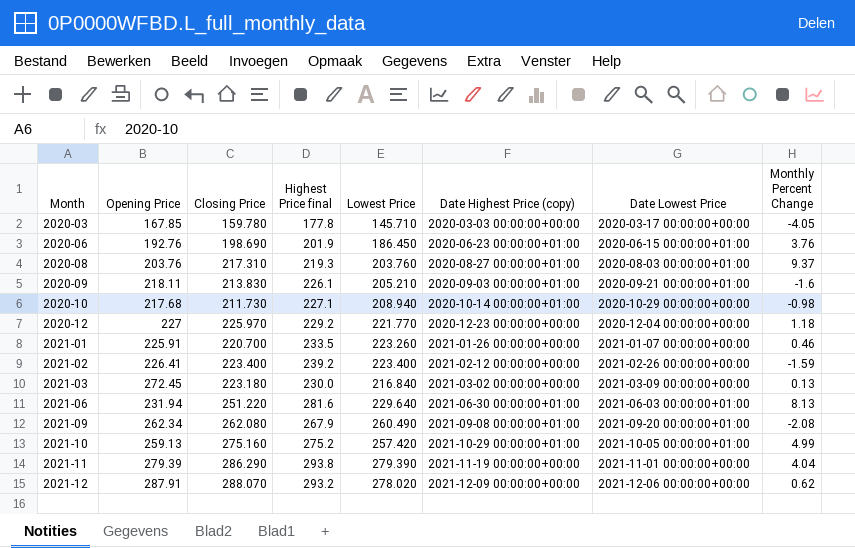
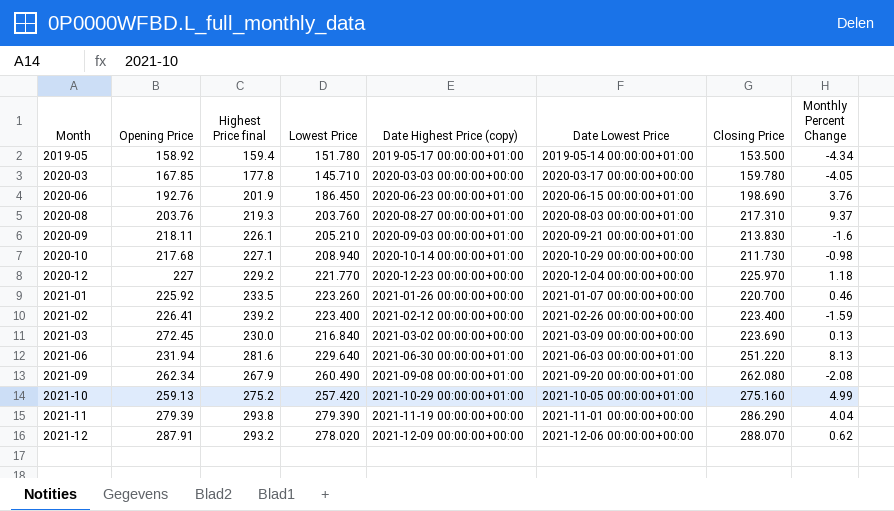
column Closing Price | position: 3 -> 7
row 2019-05: none -> 158.92 | 159.4 | 151.780 | 2019-05-17 00:00:00+01:00 | 2019-05-14 00:00:00+01:00 | 153.500 | -4.34
2021-01 | Opening Price: 225.91 -> 225.92
2021-03 | Closing Price: 223.180 -> 223.690

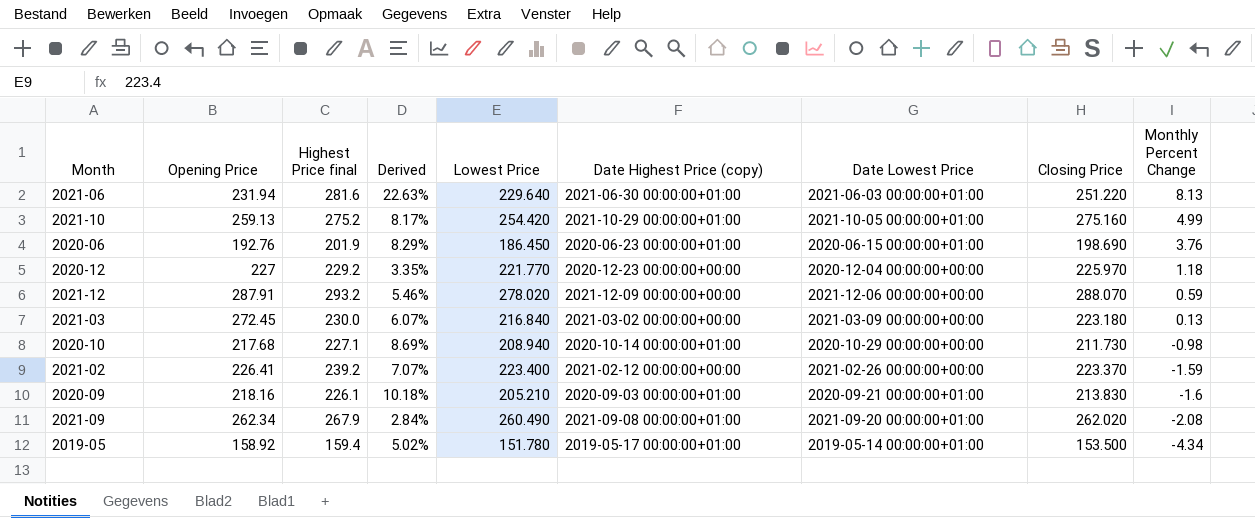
row order: Month ascending -> Monthly Percent Change descending
column Derived | formula: none -> ([Highest Price final] - [Lowest Price]) / [Lowest Price]
row 2020-03: 167.85 | 177.8 | 145.710 | 2020-03-03 00:00:00+00:00 | 2020-03-17 00:00:00+00:00 | 159.780 | -4.05 -> none
row 2020-08: 203.76 | 219.3 | 203.760 | 2020-08-27 00:00:00+01:00 | 2020-08-03 00:00:00+01:00 | 217.310 | 9.37 -> none
row 2021-01: 225.92 | 233.5 | 223.260 | 2021-01-26 00:00:00+00:00 | 2021-01-07 00:00:00+00:00 | 220.700 | 0.46 -> none
row 2021-11: 279.39 | 293.8 | 279.390 | 2021-11-19 00:00:00+00:00 | 2021-11-01 00:00:00+00:00 | 286.290 | 4.04 -> none
2021-10 | Lowest Price: 257.420 -> 254.420
2021-12 | Monthly Percent Change: 0.62 -> 0.59
2021-03 | Closing Price: 223.690 -> 223.180
2021-02 | Closing Price: 223.400 -> 223.370
2020-09 | Opening Price: 218.11 -> 218.16
2021-09 | Closing Price: 262.080 -> 262.020

